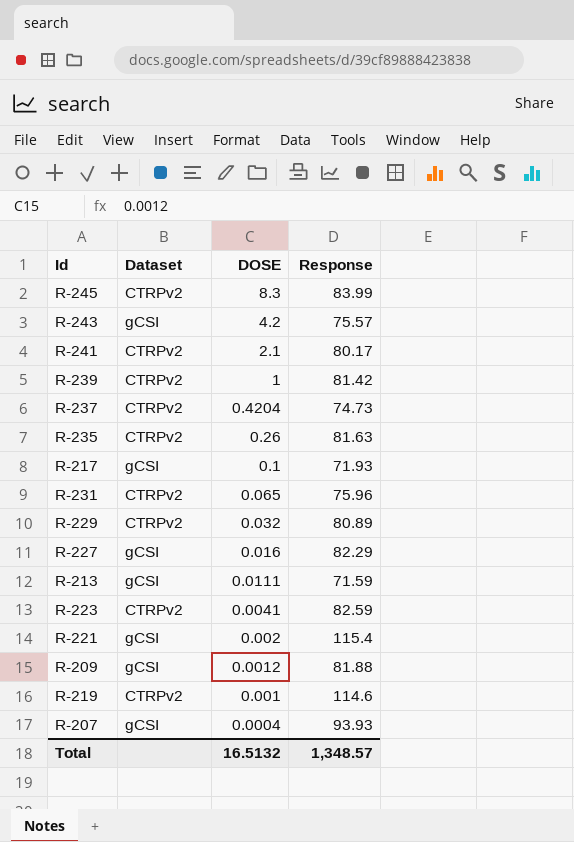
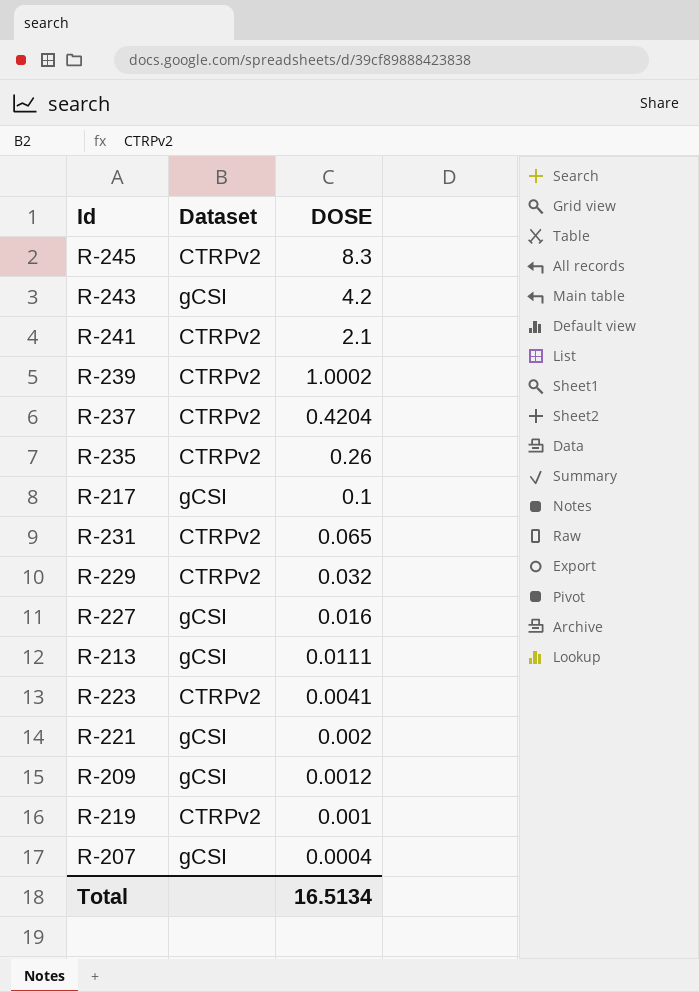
column Response | position: 4 -> none
R-239 | DOSE: 1 -> 1.0002
Total | DOSE: 16.5132 -> 16.5134

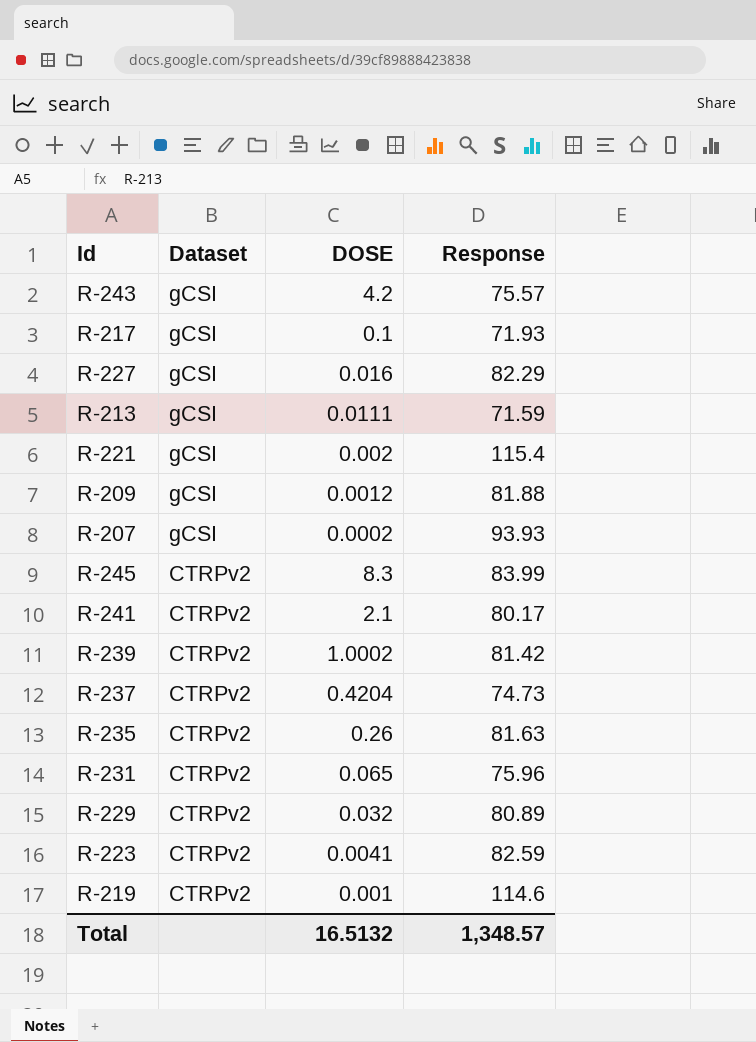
row order: DOSE descending -> Dataset descending
column Response | position: none -> 4
R-207 | DOSE: 0.0004 -> 0.0002
Total | DOSE: 16.5134 -> 16.5132

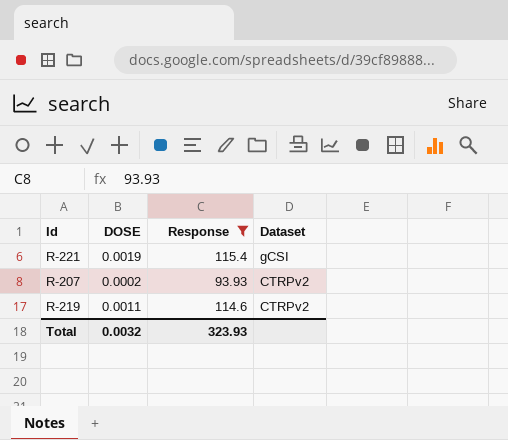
filter: none -> Response >= 93.93
column Dataset | position: 2 -> 4
R-221 | DOSE: 0.002 -> 0.0019
R-207 | Dataset: gCSI -> CTRPv2
R-219 | DOSE: 0.001 -> 0.0011
Total | DOSE: 16.5132 -> 0.0032
Total | Response: 1,348.57 -> 323.93

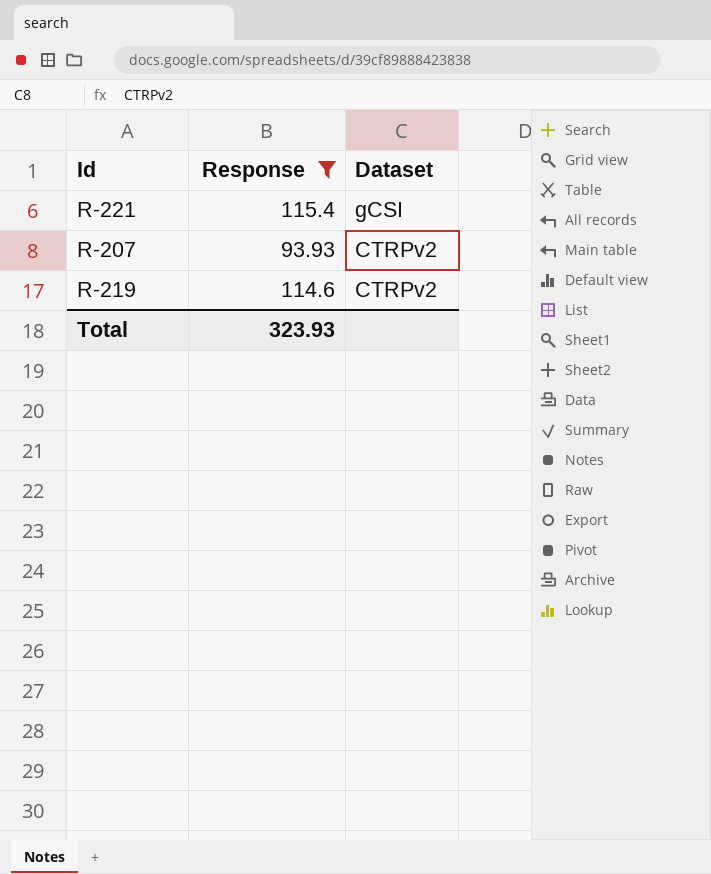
column DOSE | position: 2 -> none

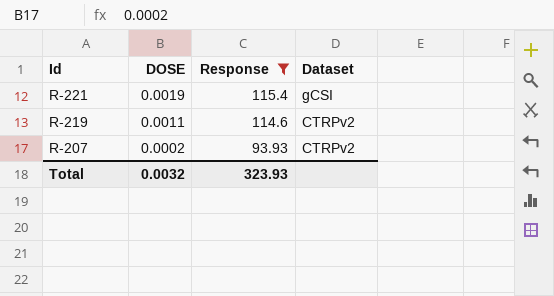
row order: Dataset descending -> Id descending
column DOSE | position: none -> 2

